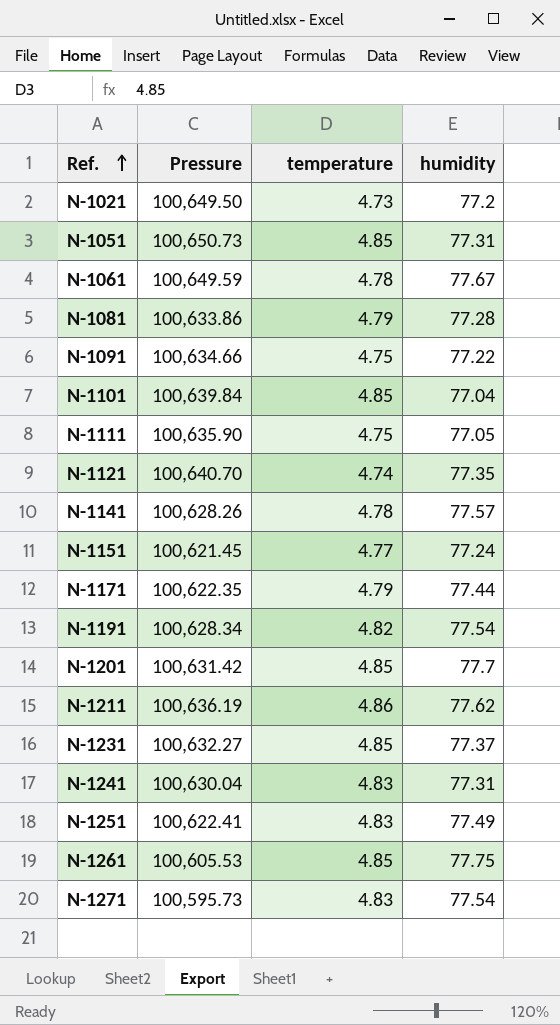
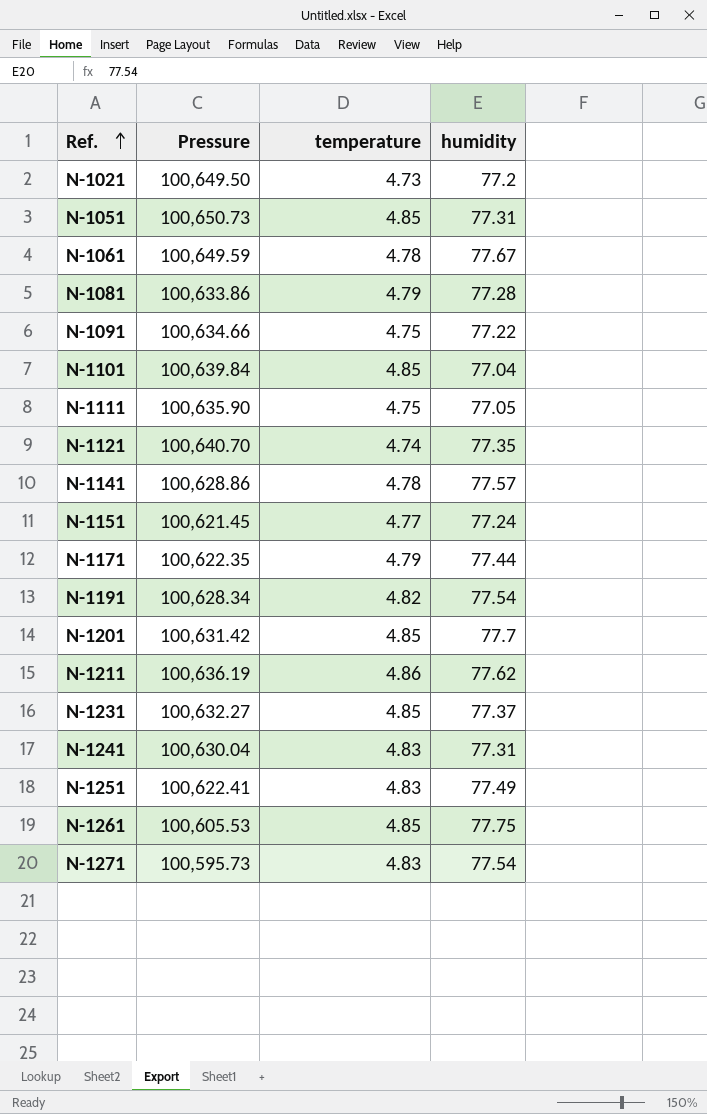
N-1141 | Pressure: 100,628.26 -> 100,628.86

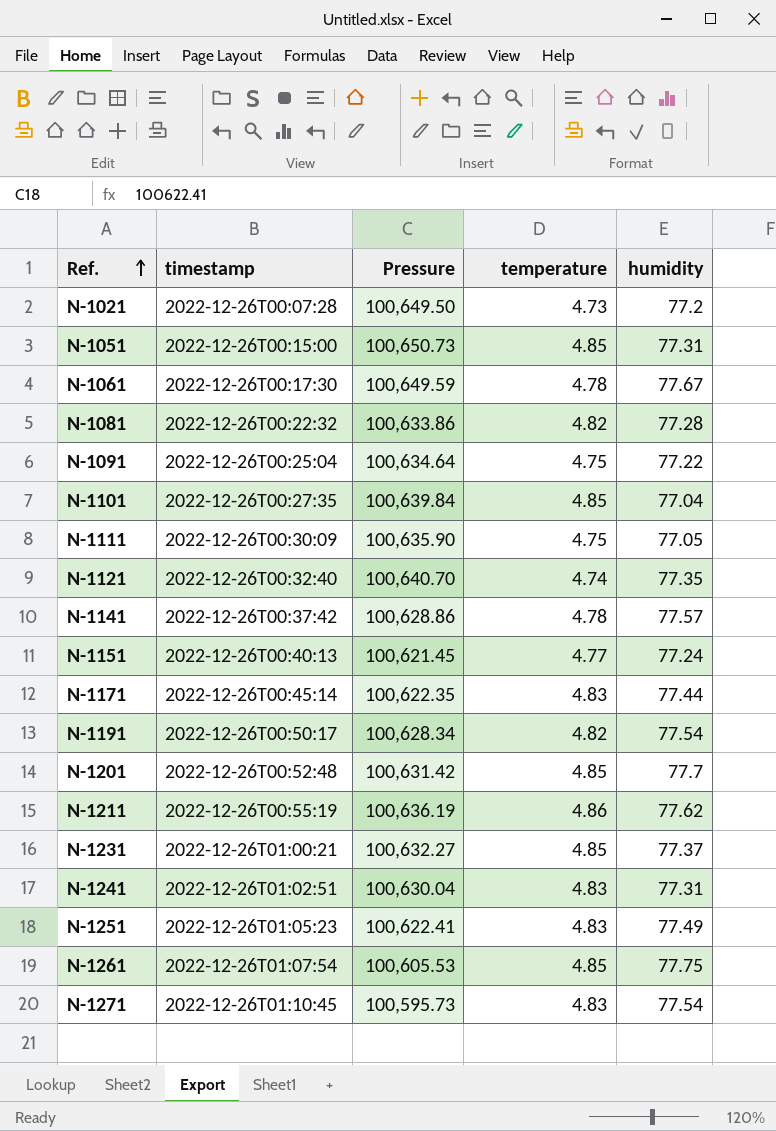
column timestamp | position: none -> 2
N-1081 | temperature: 4.79 -> 4.82
N-1091 | Pressure: 100,634.66 -> 100,634.64
N-1171 | temperature: 4.79 -> 4.83

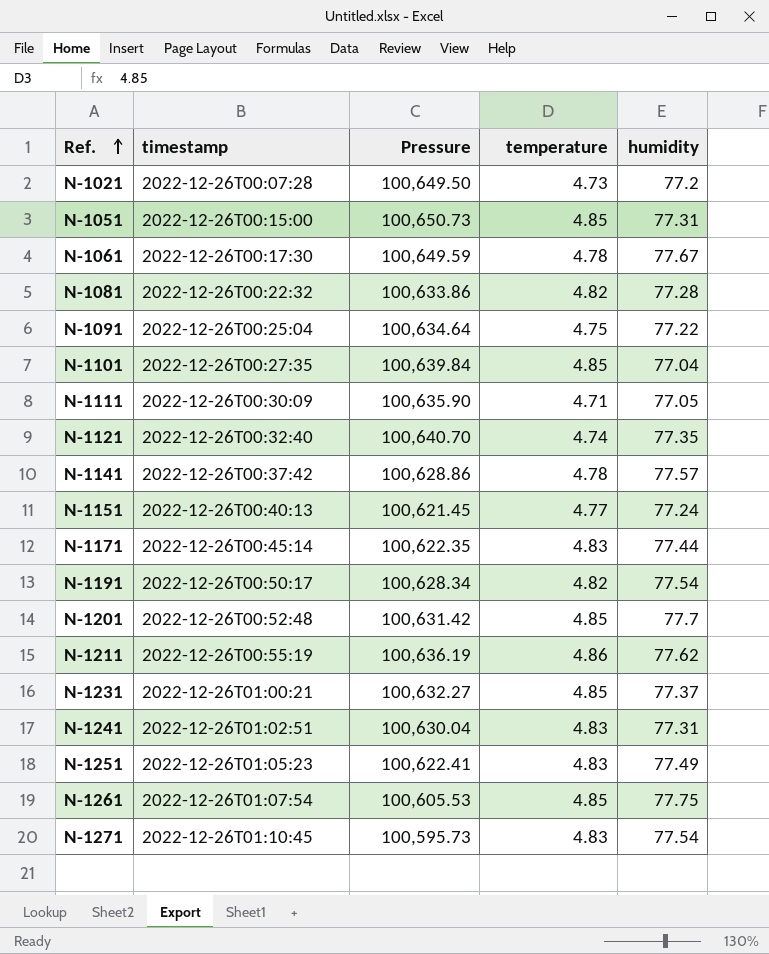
N-1111 | temperature: 4.75 -> 4.71

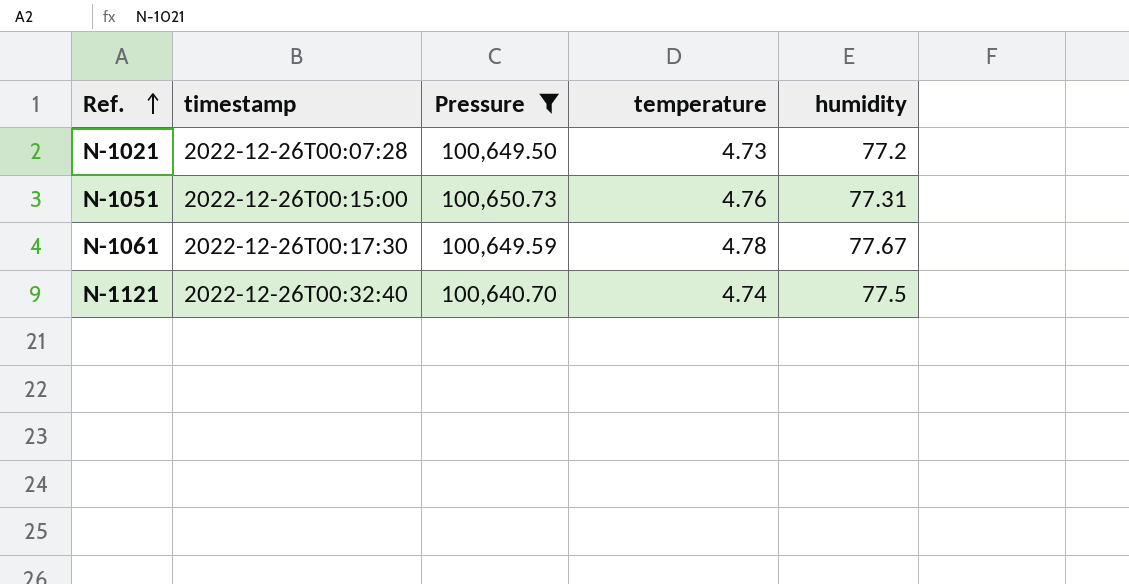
filter: none -> Pressure >= 100,640.70
N-1051 | temperature: 4.85 -> 4.76
N-1121 | humidity: 77.35 -> 77.5

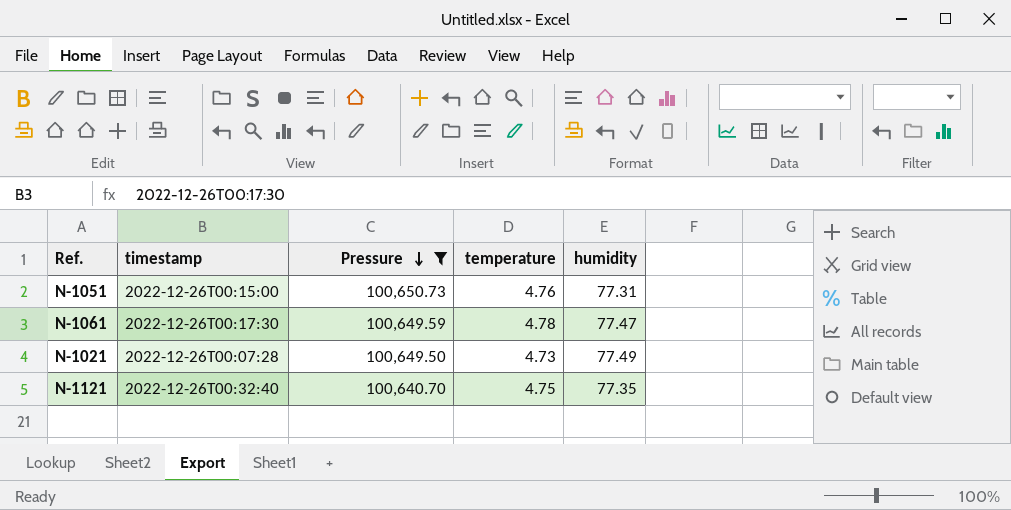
row order: Ref. ascending -> Pressure descending
N-1061 | humidity: 77.67 -> 77.47
N-1021 | humidity: 77.2 -> 77.49
N-1121 | temperature: 4.74 -> 4.75
N-1121 | humidity: 77.5 -> 77.35

